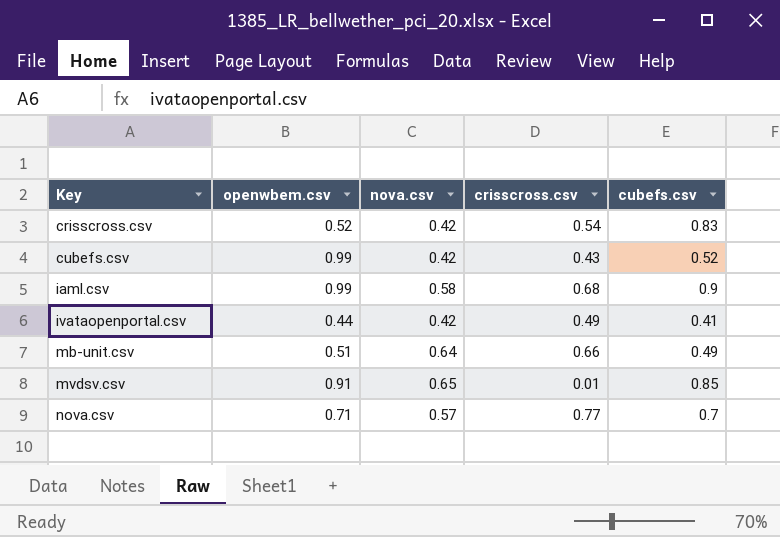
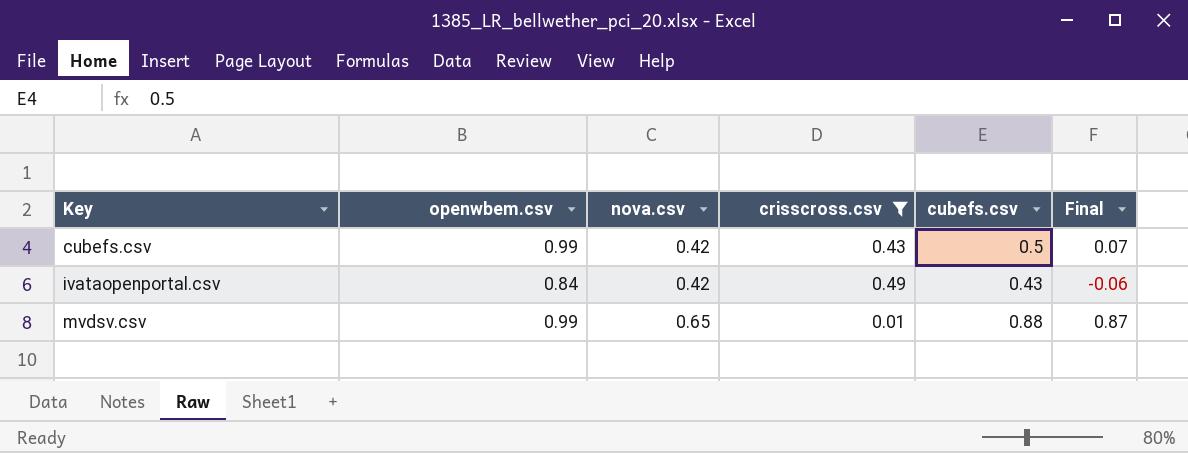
filter: none -> crisscross.csv <= 0.49
column Final | formula: none -> [cubefs.csv] - [crisscross.csv]
cubefs.csv | cubefs.csv: 0.52 -> 0.5
ivataopenportal.csv | openwbem.csv: 0.44 -> 0.84
ivataopenportal.csv | cubefs.csv: 0.41 -> 0.43
mvdsv.csv | openwbem.csv: 0.91 -> 0.99
mvdsv.csv | cubefs.csv: 0.85 -> 0.88

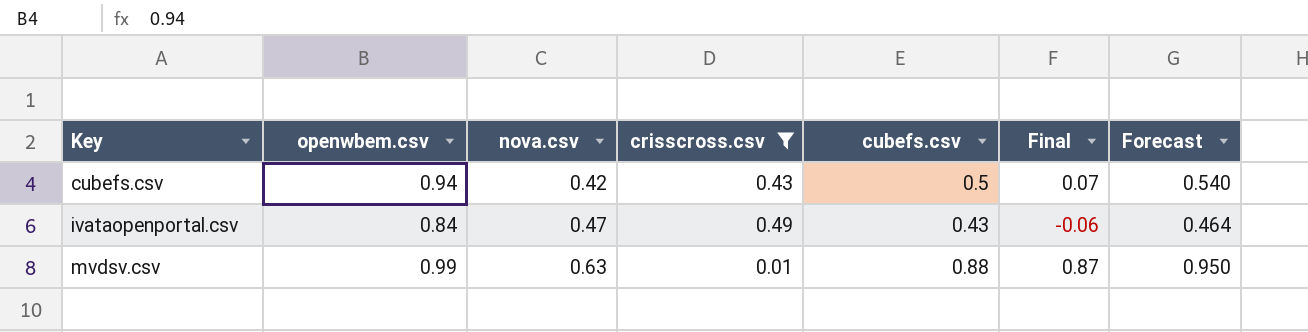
column Forecast | formula: none -> [cubefs.csv] * 1.08
cubefs.csv | openwbem.csv: 0.99 -> 0.94
ivataopenportal.csv | nova.csv: 0.42 -> 0.47
mvdsv.csv | nova.csv: 0.65 -> 0.63

